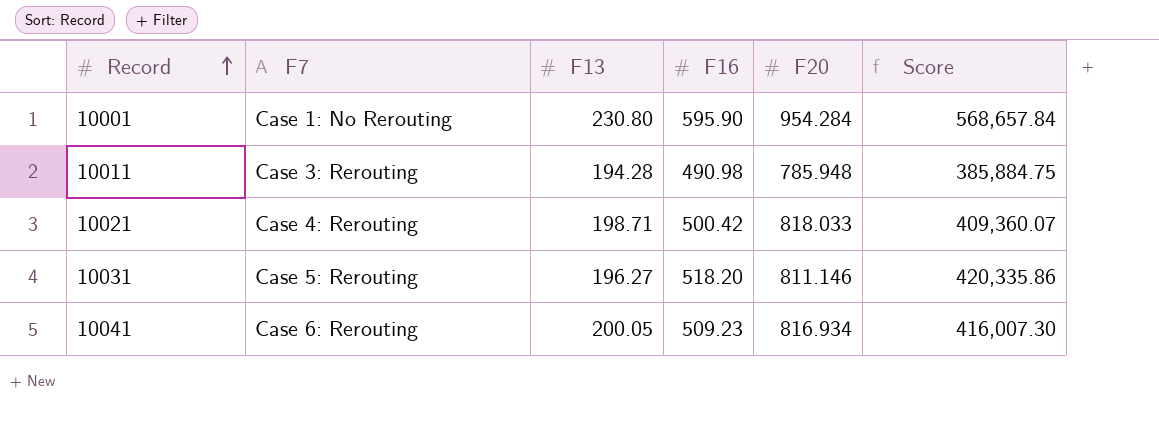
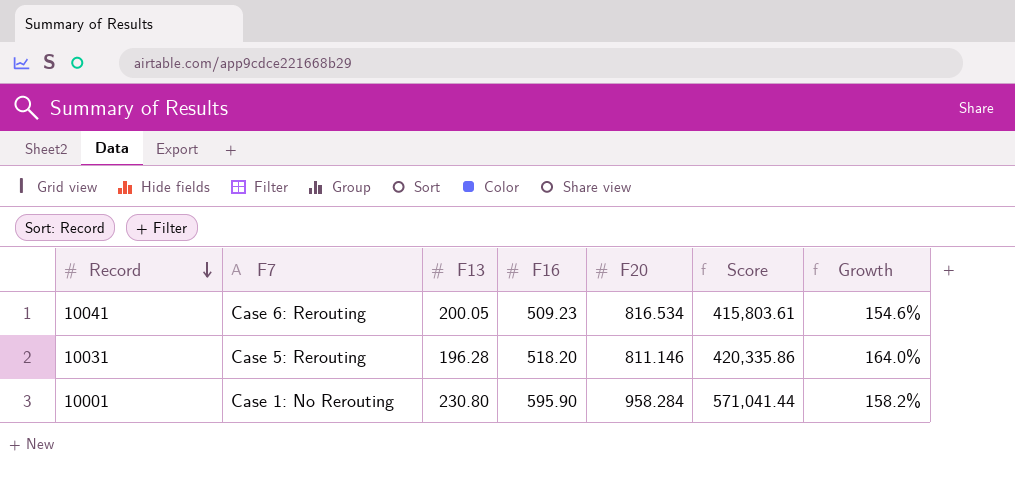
row order: Record ascending -> Record descending
column Growth | formula: none -> ([F16] - [F13]) / [F13]
row 10011: Case 3: Rerouting | 194.28 | 490.98 | 785.948 | 385,884.75 -> none
row 10021: Case 4: Rerouting | 198.71 | 500.42 | 818.033 | 409,360.07 -> none
10041 | F20: 816.934 -> 816.534
10041 | Score: 416,007.30 -> 415,803.61
10031 | F13: 196.27 -> 196.28
10001 | F20: 954.284 -> 958.284
10001 | Score: 568,657.84 -> 571,041.44

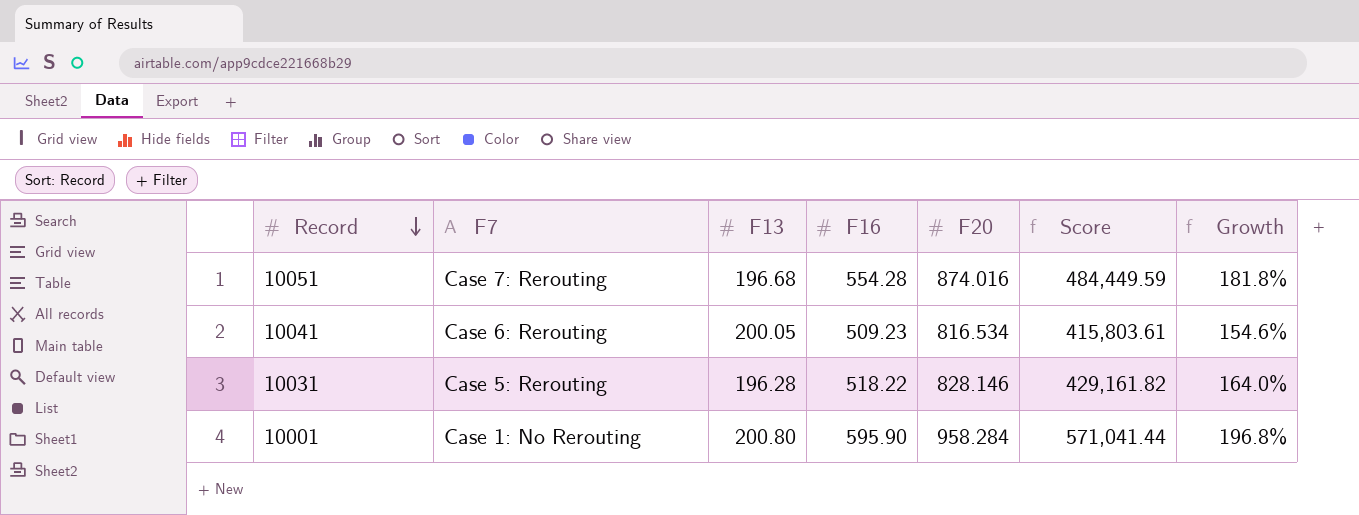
row 10051: none -> Case 7: Rerouting | 196.68 | 554.28 | 874.016 | 484,449.59 | 181.8%
10031 | F16: 518.20 -> 518.22
10031 | F20: 811.146 -> 828.146
10031 | Score: 420,335.86 -> 429,161.82
10001 | F13: 230.80 -> 200.80
10001 | Growth: 158.2% -> 196.8%

